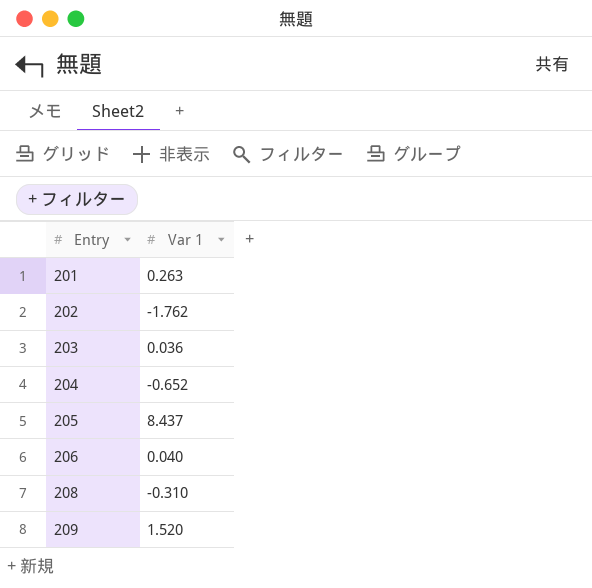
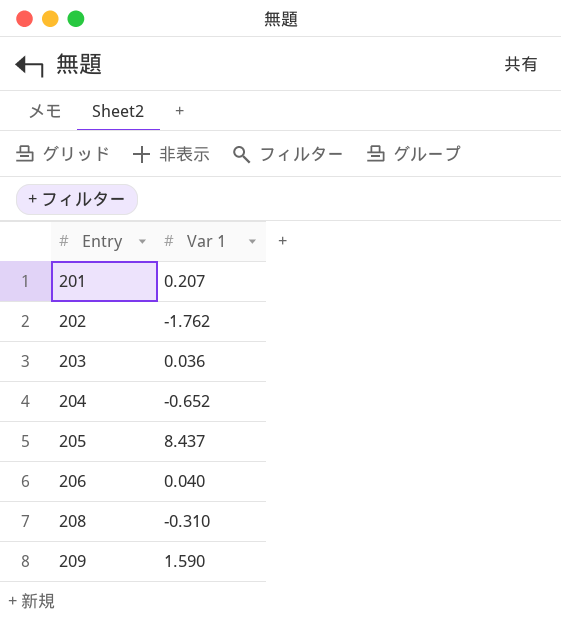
201 | Var 1: 0.263 -> 0.207
209 | Var 1: 1.520 -> 1.590

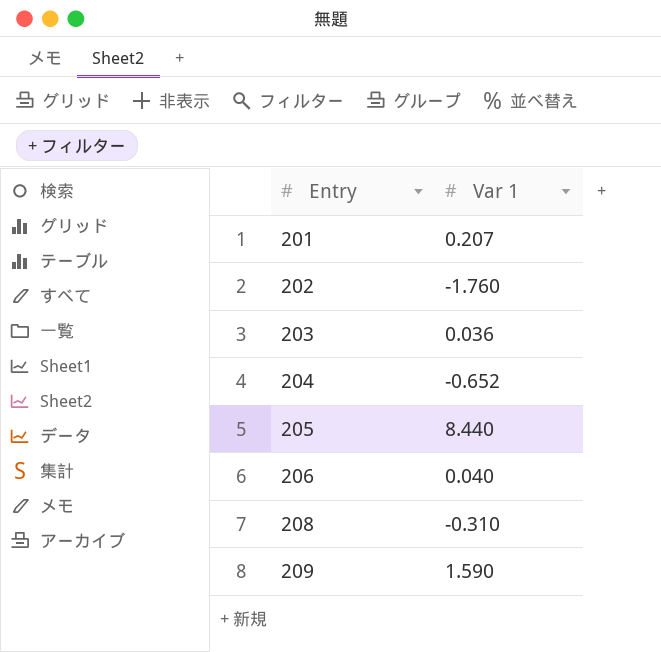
202 | Var 1: -1.762 -> -1.760
205 | Var 1: 8.437 -> 8.440

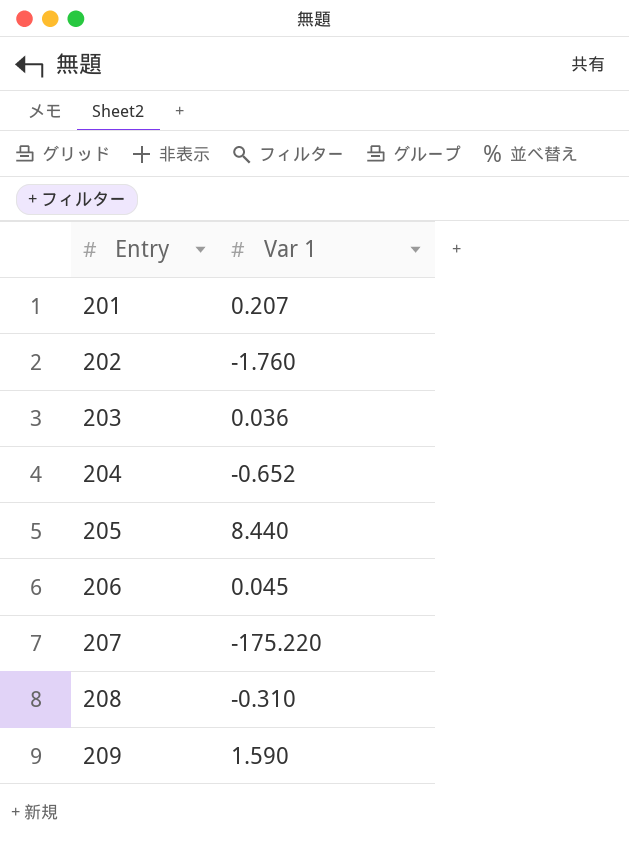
206 | Var 1: 0.040 -> 0.045
row 207: none -> -175.220

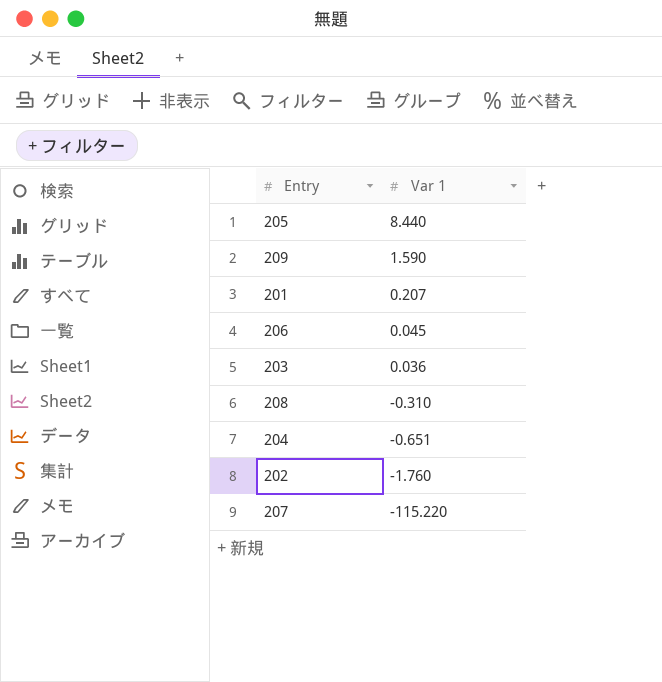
row order: Entry ascending -> Var 1 descending
204 | Var 1: -0.652 -> -0.651
207 | Var 1: -175.220 -> -115.220

